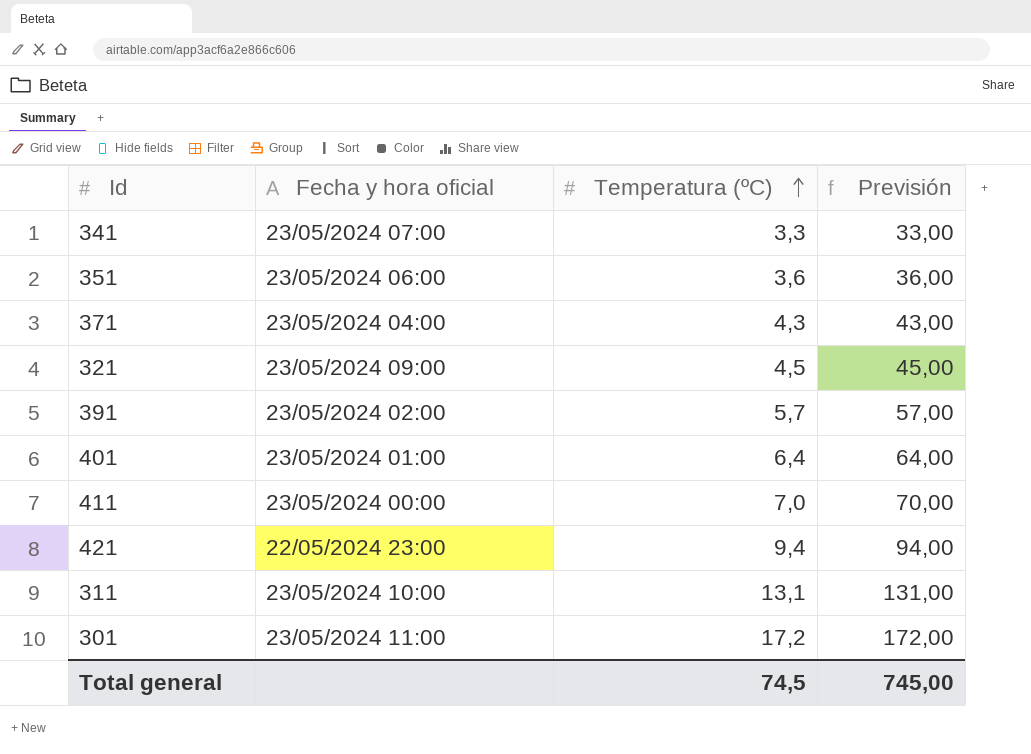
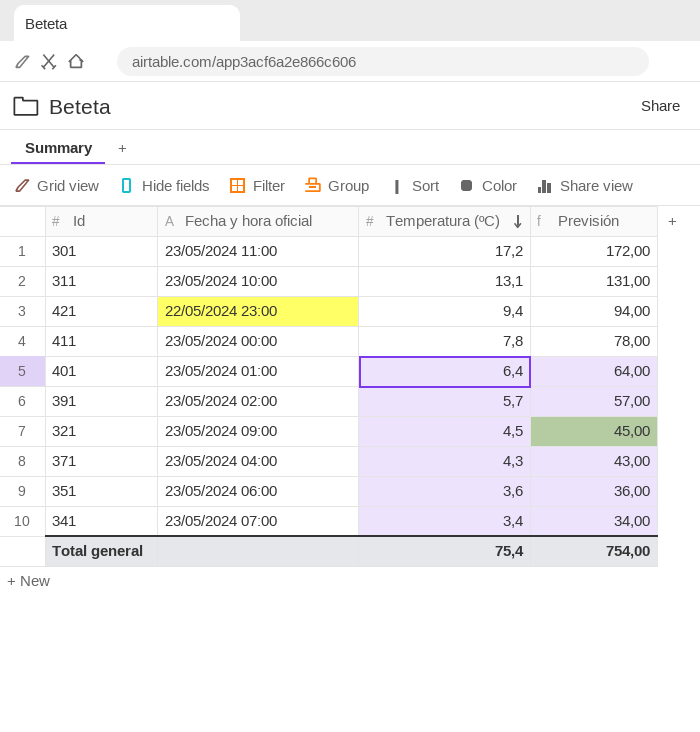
row order: Temperatura (ºC) ascending -> Temperatura (ºC) descending
411 | Temperatura (ºC): 7,0 -> 7,8
411 | Previsión: 70,00 -> 78,00
341 | Temperatura (ºC): 3,3 -> 3,4
341 | Previsión: 33,00 -> 34,00
Total general | Temperatura (ºC): 74,5 -> 75,4
Total general | Previsión: 745,00 -> 754,00

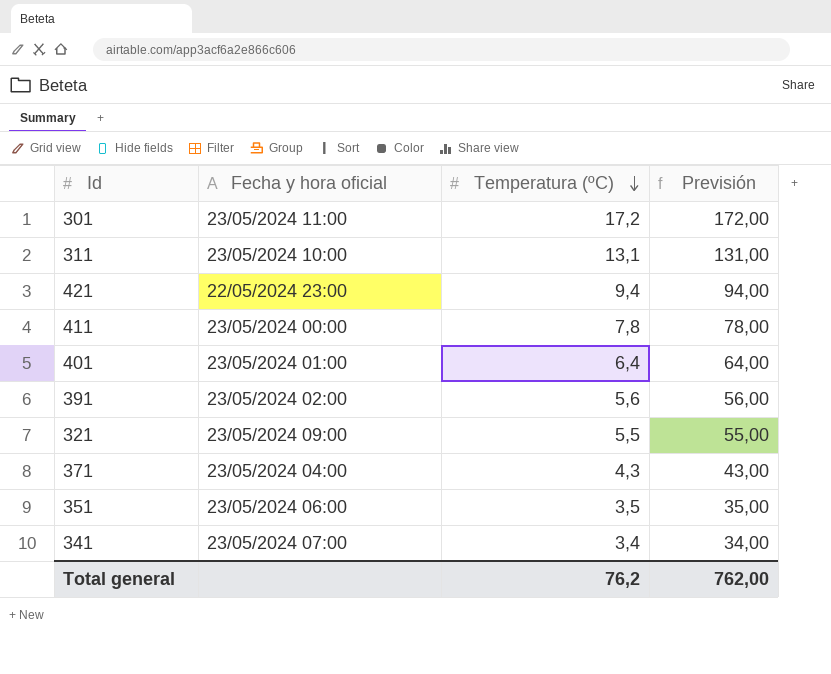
391 | Temperatura (ºC): 5,7 -> 5,6
391 | Previsión: 57,00 -> 56,00
321 | Temperatura (ºC): 4,5 -> 5,5
321 | Previsión: 45,00 -> 55,00
351 | Temperatura (ºC): 3,6 -> 3,5
351 | Previsión: 36,00 -> 35,00
Total general | Temperatura (ºC): 75,4 -> 76,2
Total general | Previsión: 754,00 -> 762,00

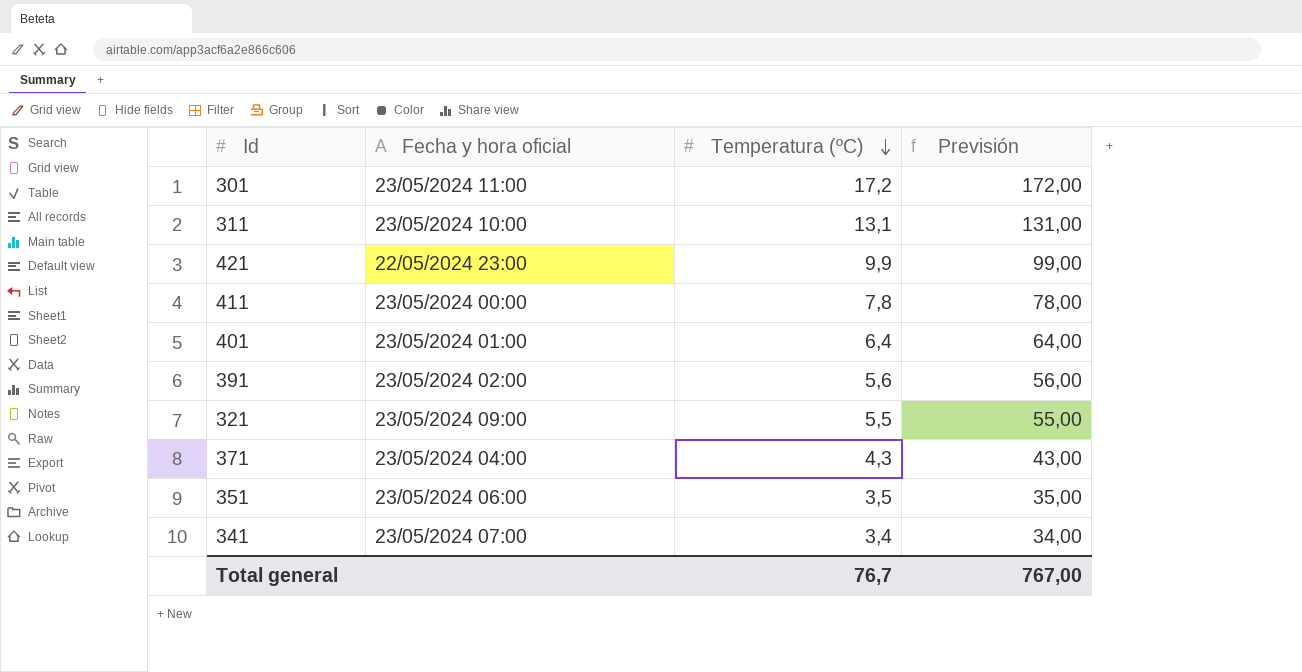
421 | Temperatura (ºC): 9,4 -> 9,9
421 | Previsión: 94,00 -> 99,00
Total general | Temperatura (ºC): 76,2 -> 76,7
Total general | Previsión: 762,00 -> 767,00

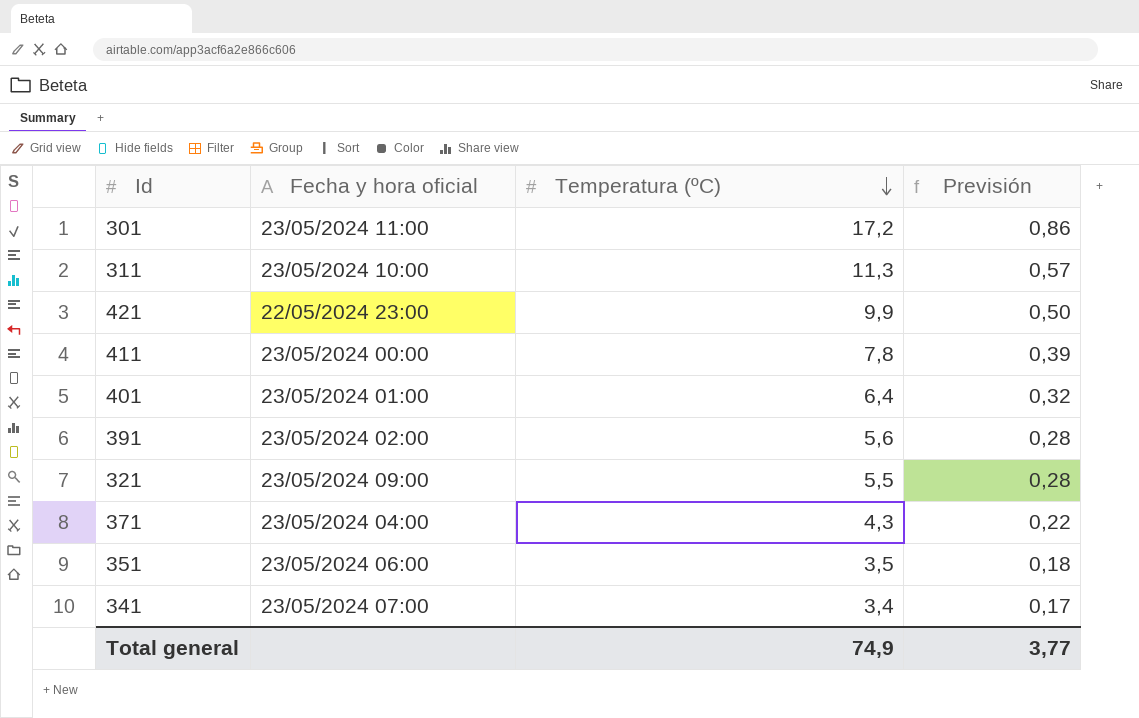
column Previsión | formula: [Temperatura (ºC)] * 10 -> [Temperatura (ºC)] * 0,05
311 | Temperatura (ºC): 13,1 -> 11,3
Total general | Temperatura (ºC): 76,7 -> 74,9
Total general | Previsión: 767,00 -> 3,77

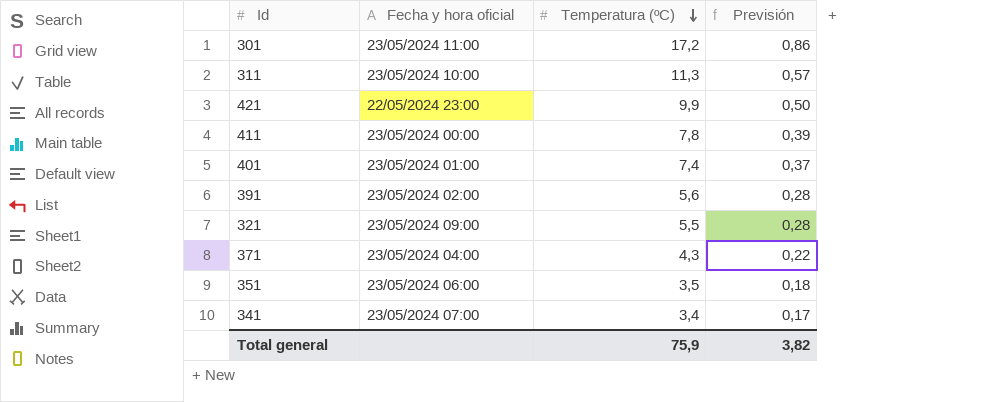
401 | Temperatura (ºC): 6,4 -> 7,4
401 | Previsión: 0,32 -> 0,37
Total general | Temperatura (ºC): 74,9 -> 75,9
Total general | Previsión: 3,77 -> 3,82

